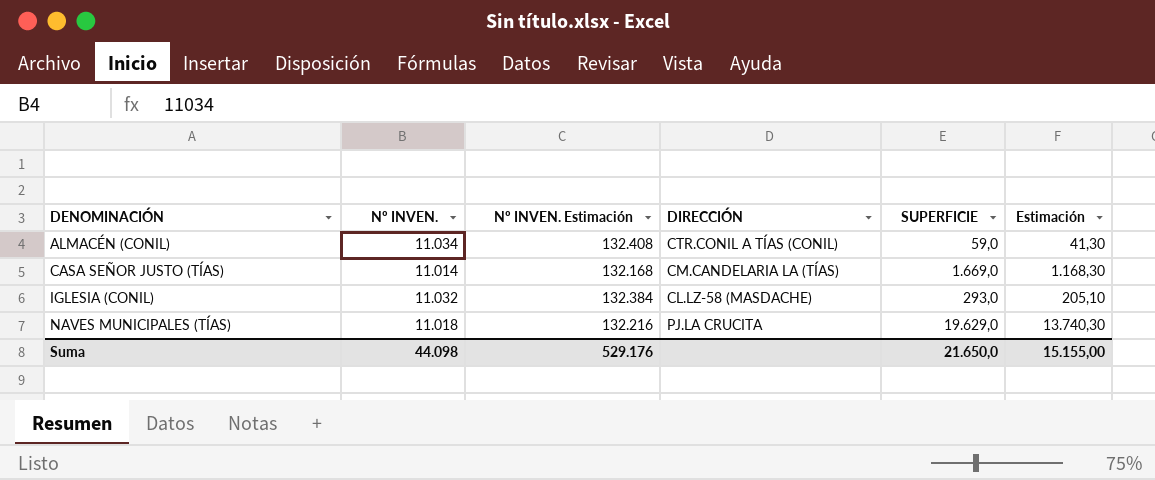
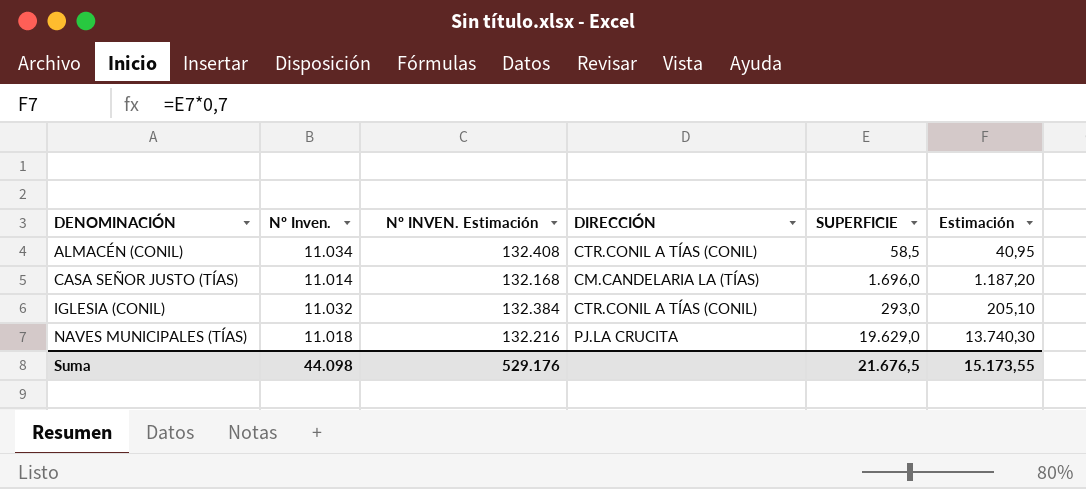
column name: Nº INVEN. -> Nº Inven.
ALMACÉN (CONIL) | SUPERFICIE: 59,0 -> 58,5
ALMACÉN (CONIL) | Estimación: 41,30 -> 40,95
CASA SEÑOR JUSTO (TÍAS) | SUPERFICIE: 1.669,0 -> 1.696,0
CASA SEÑOR JUSTO (TÍAS) | Estimación: 1.168,30 -> 1.187,20
IGLESIA (CONIL) | DIRECCIÓN: CL.LZ-58 (MASDACHE) -> CTR.CONIL A TÍAS (CONIL)
Suma | SUPERFICIE: 21.650,0 -> 21.676,5
Suma | Estimación: 15.155,00 -> 15.173,55

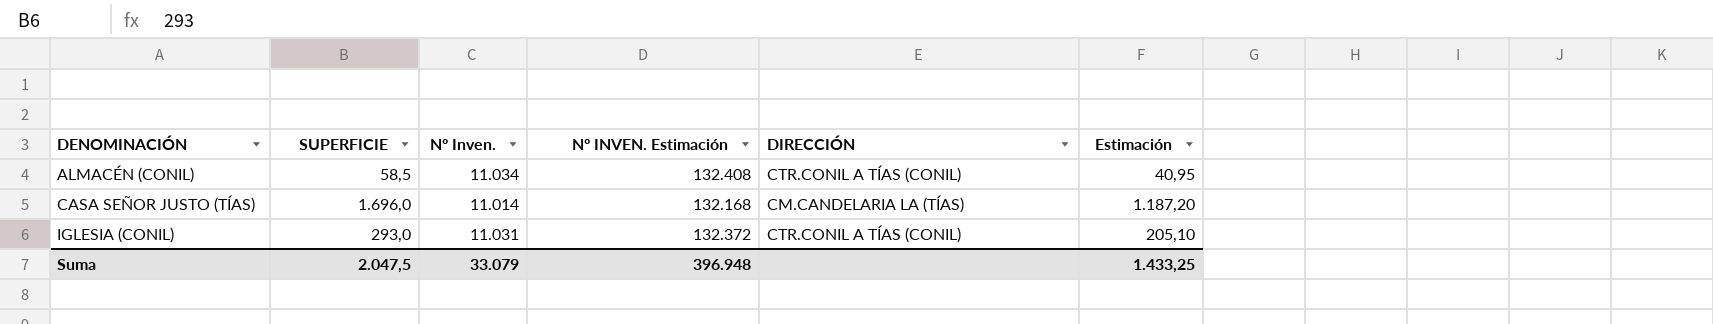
column SUPERFICIE | position: 5 -> 2
row NAVES MUNICIPALES (TÍAS): 11.018 | 132.216 | PJ.LA CRUCITA | 19.629,0 | 13.740,30 -> none
IGLESIA (CONIL) | Nº Inven.: 11.032 -> 11.031
IGLESIA (CONIL) | Nº INVEN. Estimación: 132.384 -> 132.372
Suma | SUPERFICIE: 21.676,5 -> 2.047,5
Suma | Nº Inven.: 44.098 -> 33.079
Suma | Nº INVEN. Estimación: 529.176 -> 396.948
Suma | Estimación: 15.173,55 -> 1.433,25

